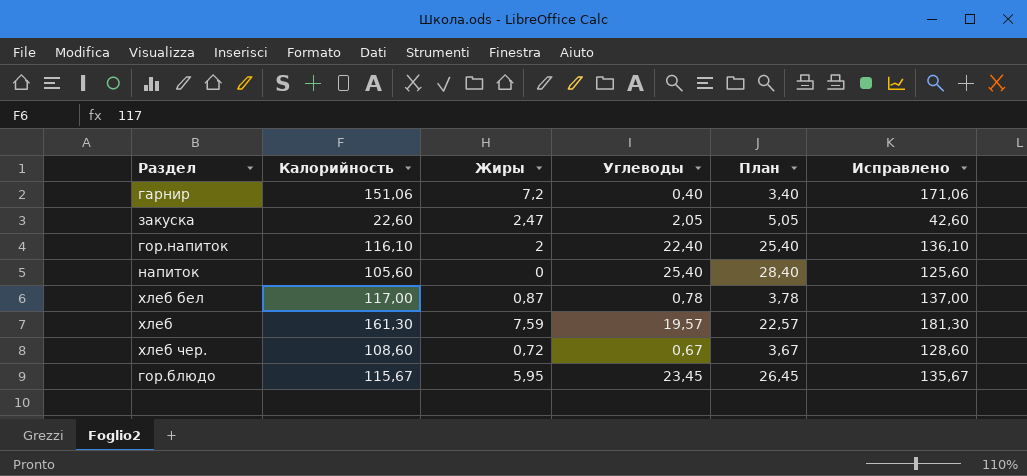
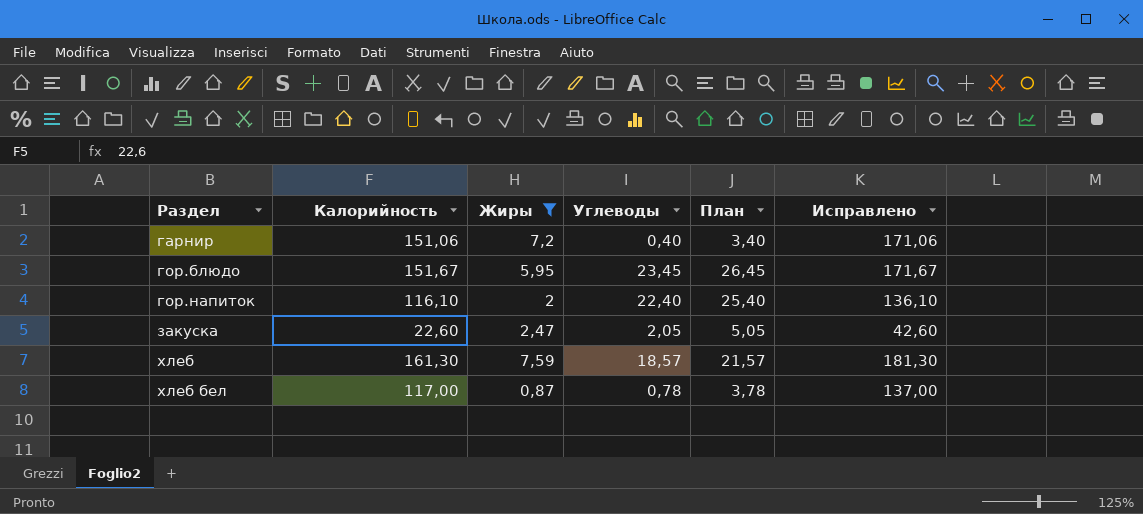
filter: none -> Жиры >= 0,87
row order: none -> Раздел ascending
гор.блюдо | Калорийность: 115,67 -> 151,67
гор.блюдо | Исправлено: 135,67 -> 171,67
хлеб | Углеводы: 19,57 -> 18,57
хлеб | План: 22,57 -> 21,57

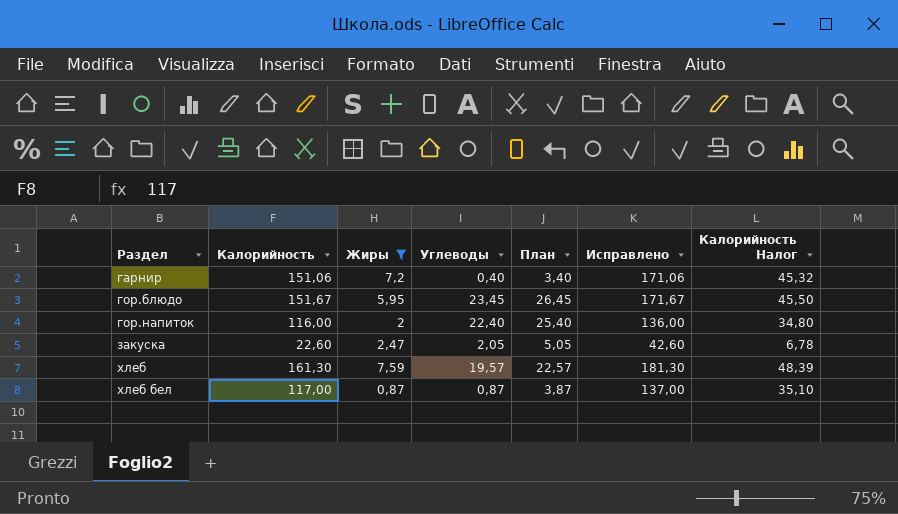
column Калорийность Налог | formula: none -> [Калорийность] * 0,3
гор.напиток | Калорийность: 116,10 -> 116,00
гор.напиток | Исправлено: 136,10 -> 136,00
хлеб | Углеводы: 18,57 -> 19,57
хлеб | План: 21,57 -> 22,57
хлеб бел | Углеводы: 0,78 -> 0,87
хлеб бел | План: 3,78 -> 3,87

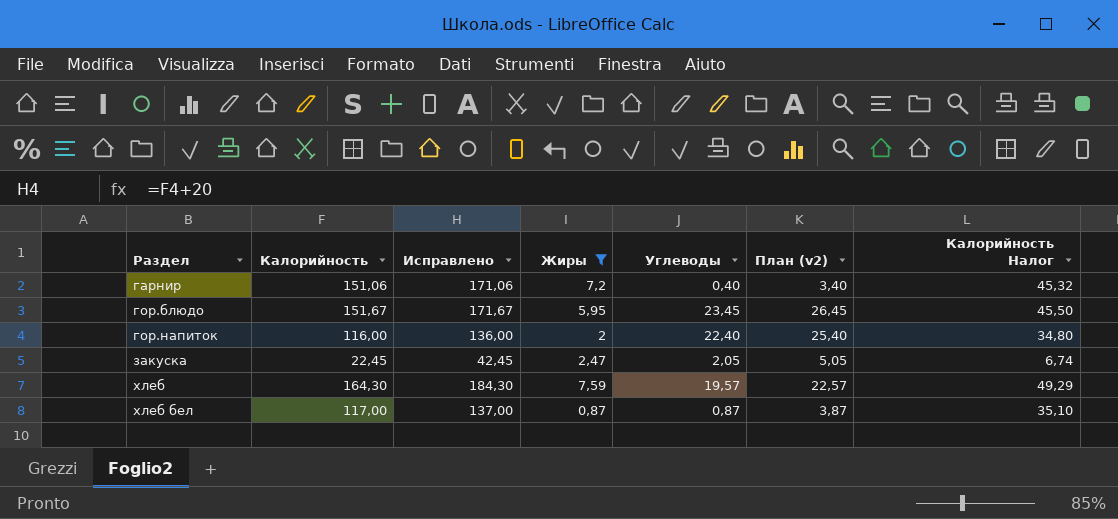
column Исправлено | position: 6 -> 3
column name: План -> План (v2)
закуска | Калорийность: 22,60 -> 22,45
закуска | Исправлено: 42,60 -> 42,45
закуска | Калорийность Налог: 6,78 -> 6,74
хлеб | Калорийность: 161,30 -> 164,30
хлеб | Исправлено: 181,30 -> 184,30
хлеб | Калорийность Налог: 48,39 -> 49,29

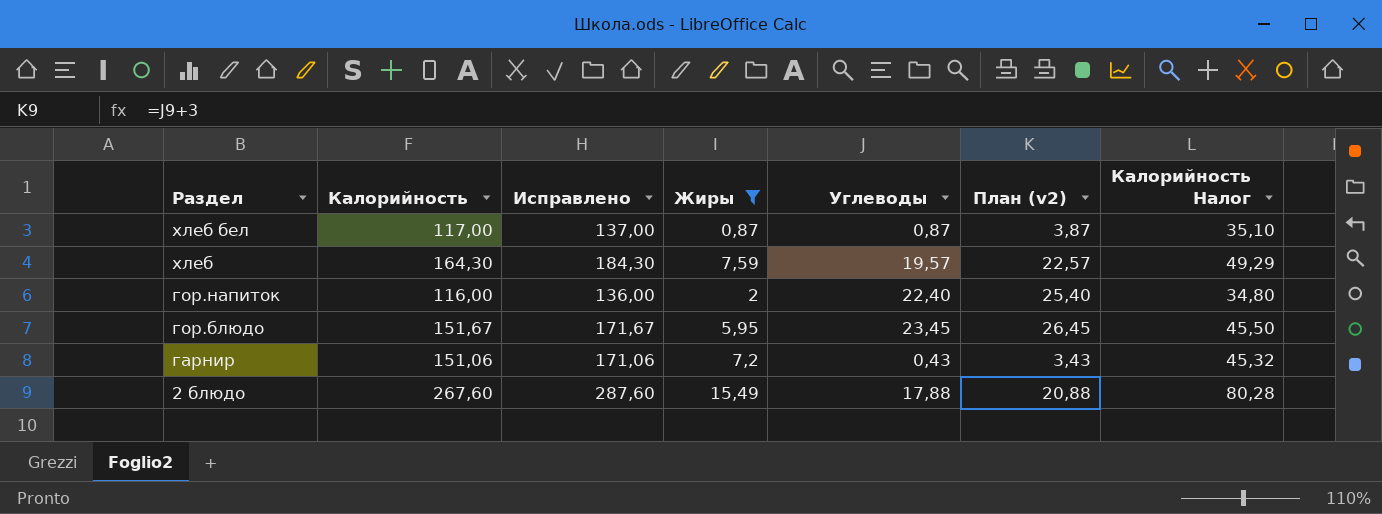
row order: Раздел ascending -> Раздел descending
row закуска: 22,45 | 42,45 | 2,47 | 2,05 | 5,05 | 6,74 -> none
гарнир | Углеводы: 0,40 -> 0,43
гарнир | План (v2): 3,40 -> 3,43
row 2 блюдо: none -> 267,60 | 287,60 | 15,49 | 17,88 | 20,88 | 80,28

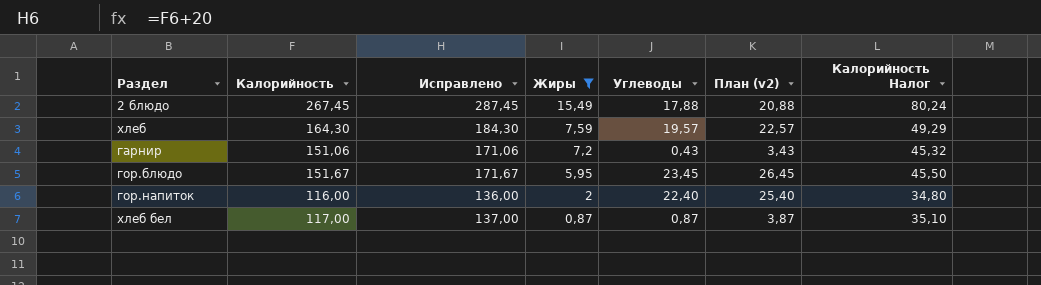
row order: Раздел descending -> Жиры descending
2 блюдо | Калорийность: 267,60 -> 267,45
2 блюдо | Исправлено: 287,60 -> 287,45
2 блюдо | Калорийность Налог: 80,28 -> 80,24

